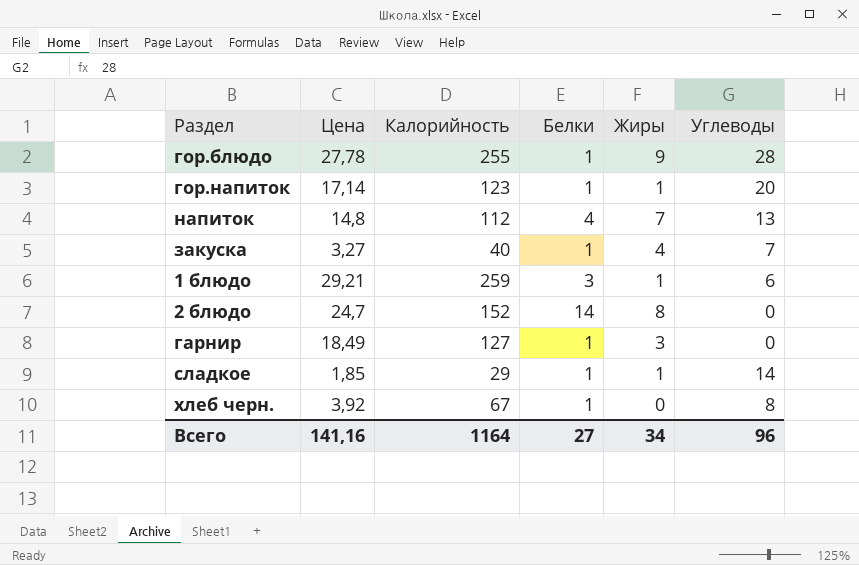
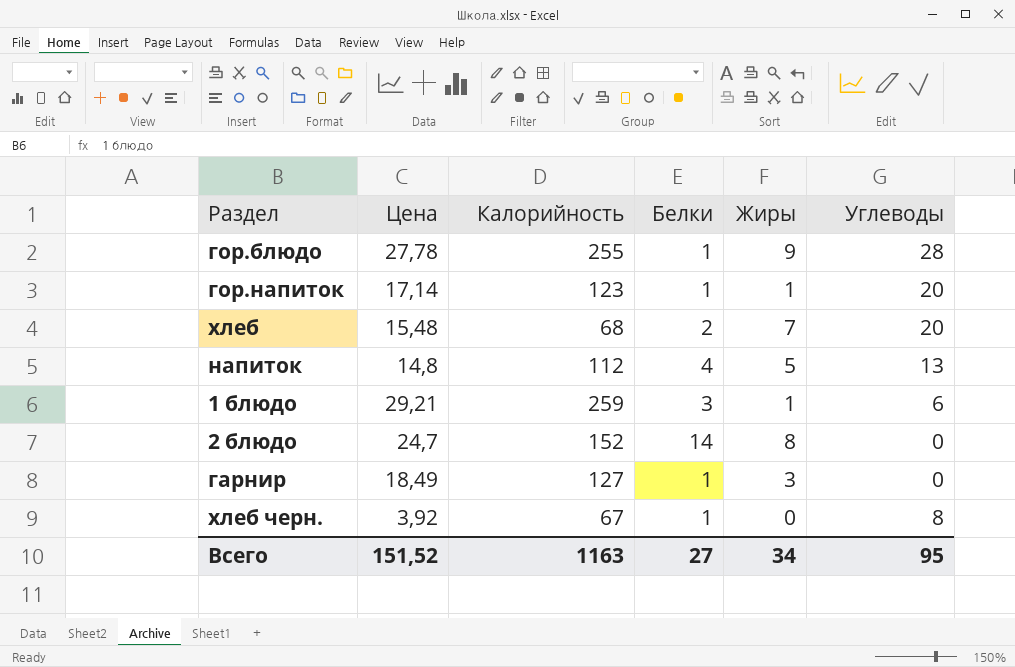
row закуска: 3,27 | 40 | 1 | 4 | 7 -> none
row сладкое: 1,85 | 29 | 1 | 1 | 14 -> none
row хлеб: none -> 15,48 | 68 | 2 | 7 | 20
напиток | Жиры: 7 -> 5
Всего | Цена: 141,16 -> 151,52
Всего | Калорийность: 1164 -> 1163
Всего | Углеводы: 96 -> 95

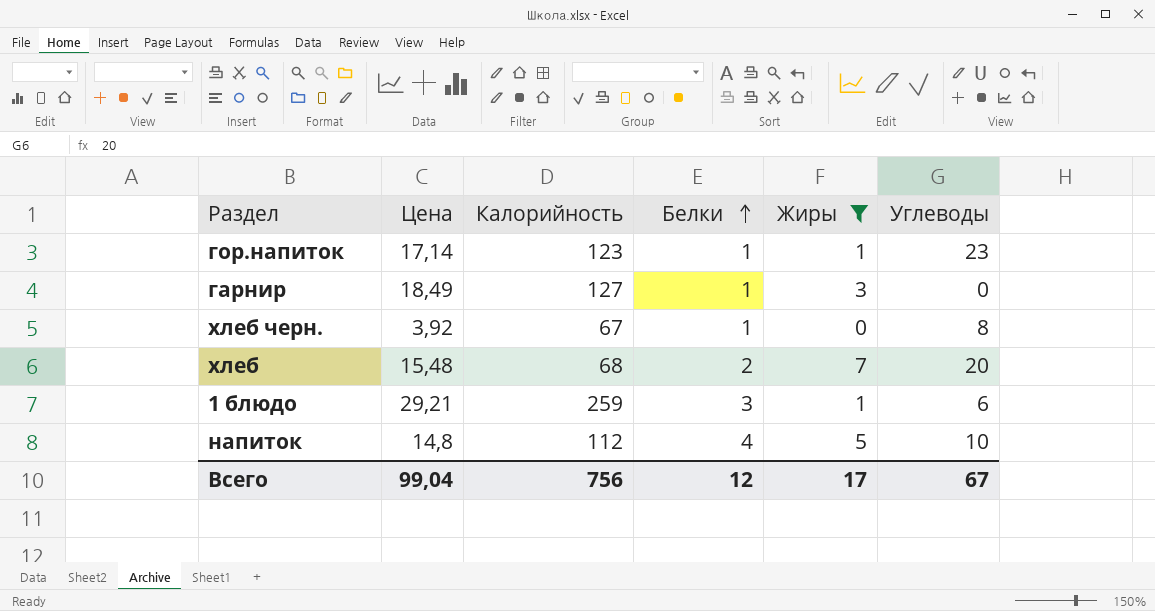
filter: none -> Жиры <= 7
row order: none -> Белки ascending
гор.напиток | Углеводы: 20 -> 23
напиток | Углеводы: 13 -> 10
Всего | Цена: 151,52 -> 99,04
Всего | Калорийность: 1163 -> 756
Всего | Белки: 27 -> 12
Всего | Жиры: 34 -> 17
Всего | Углеводы: 95 -> 67

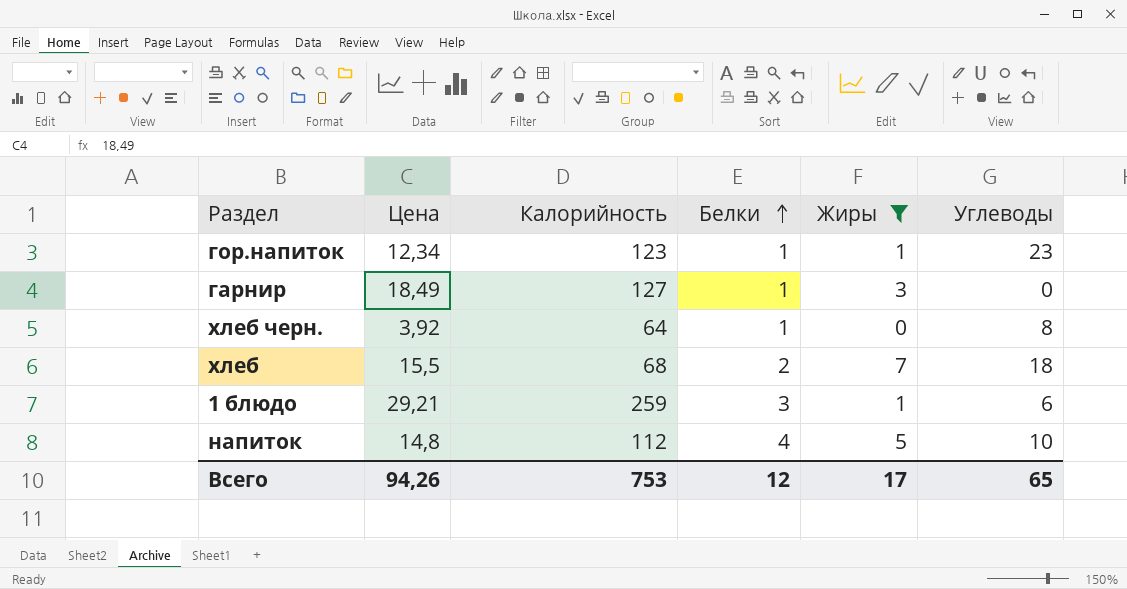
гор.напиток | Цена: 17,14 -> 12,34
хлеб черн. | Калорийность: 67 -> 64
хлеб | Цена: 15,48 -> 15,5
хлеб | Углеводы: 20 -> 18
Всего | Цена: 99,04 -> 94,26
Всего | Калорийность: 756 -> 753
Всего | Углеводы: 67 -> 65

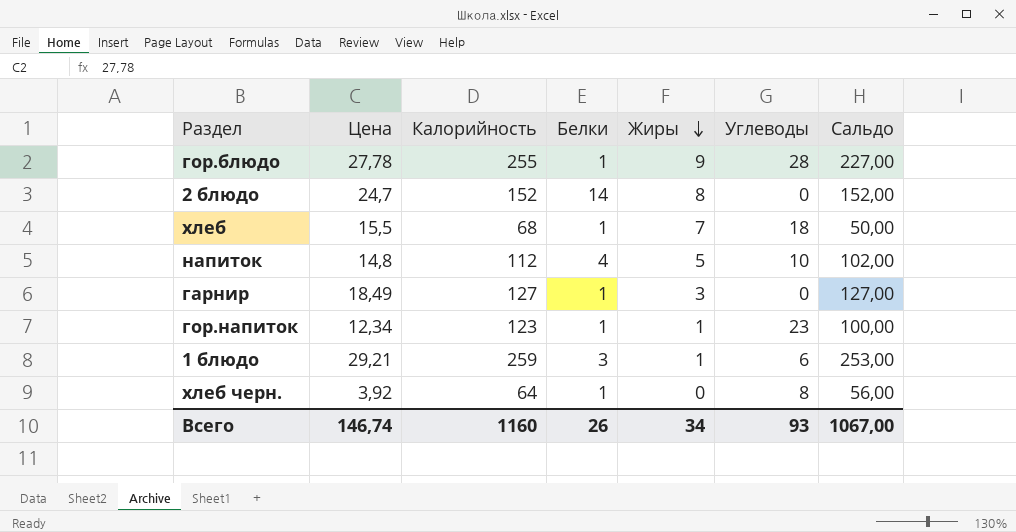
filter: Жиры <= 7 -> none
row order: Белки ascending -> Жиры descending
column Сальдо | formula: none -> [Калорийность] - [Углеводы]
хлеб | Белки: 2 -> 1
Всего | Цена: 94,26 -> 146,74
Всего | Калорийность: 753 -> 1160
Всего | Белки: 12 -> 26
Всего | Жиры: 17 -> 34
Всего | Углеводы: 65 -> 93

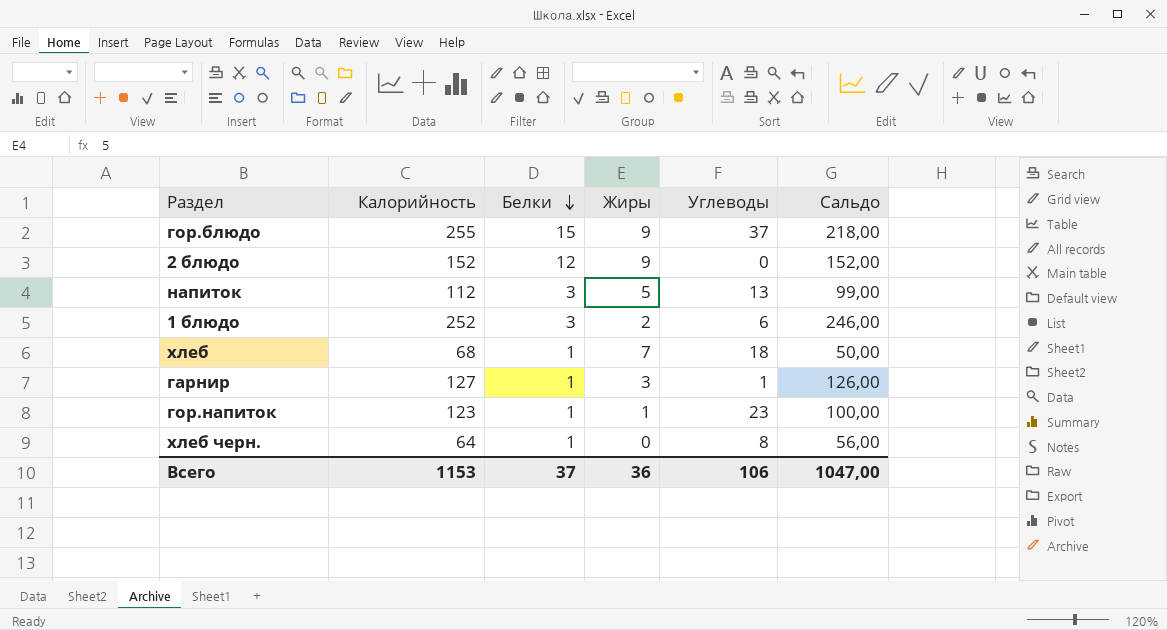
row order: Жиры descending -> Белки descending
column Цена | position: 2 -> none
гор.блюдо | Белки: 1 -> 15
гор.блюдо | Углеводы: 28 -> 37
гор.блюдо | Сальдо: 227,00 -> 218,00
2 блюдо | Белки: 14 -> 12
2 блюдо | Жиры: 8 -> 9
напиток | Белки: 4 -> 3
напиток | Углеводы: 10 -> 13
напиток | Сальдо: 102,00 -> 99,00
1 блюдо | Калорийность: 259 -> 252
1 блюдо | Жиры: 1 -> 2
1 блюдо | Сальдо: 253,00 -> 246,00
гарнир | Углеводы: 0 -> 1
гарнир | Сальдо: 127,00 -> 126,00
Всего | Калорийность: 1160 -> 1153
Всего | Белки: 26 -> 37
Всего | Жиры: 34 -> 36
Всего | Углеводы: 93 -> 106
Всего | Сальдо: 1067,00 -> 1047,00

